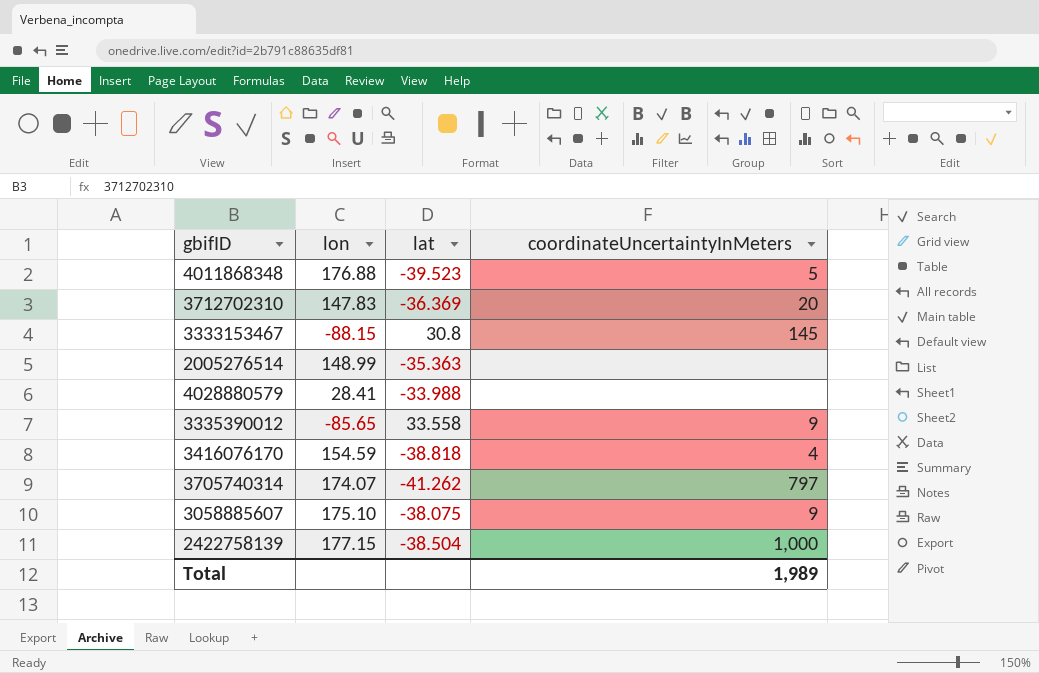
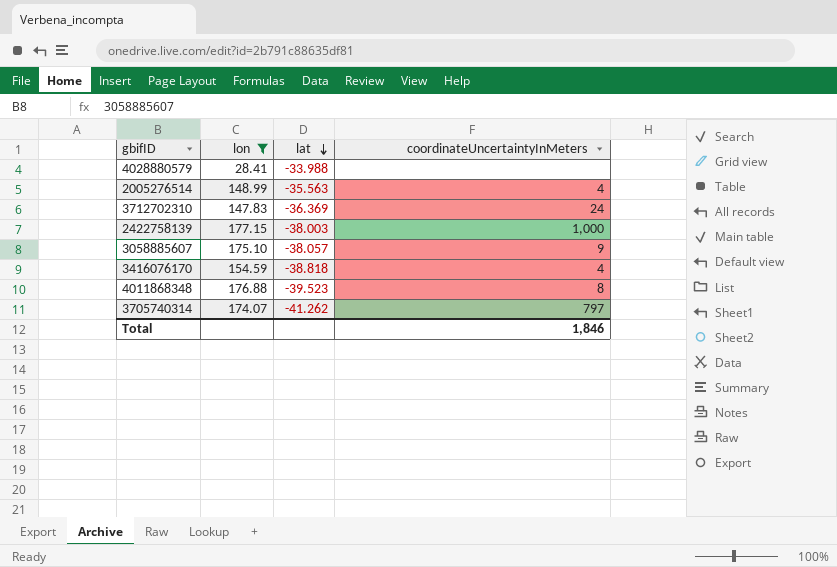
filter: none -> lon >= 28.41
row order: none -> lat descending
2005276514 | lat: -35.363 -> -35.563
2005276514 | coordinateUncertaintyInMeters: none -> 4
3712702310 | coordinateUncertaintyInMeters: 20 -> 24
2422758139 | lat: -38.504 -> -38.003
3058885607 | lat: -38.075 -> -38.057
4011868348 | coordinateUncertaintyInMeters: 5 -> 8
Total | coordinateUncertaintyInMeters: 1,989 -> 1,846

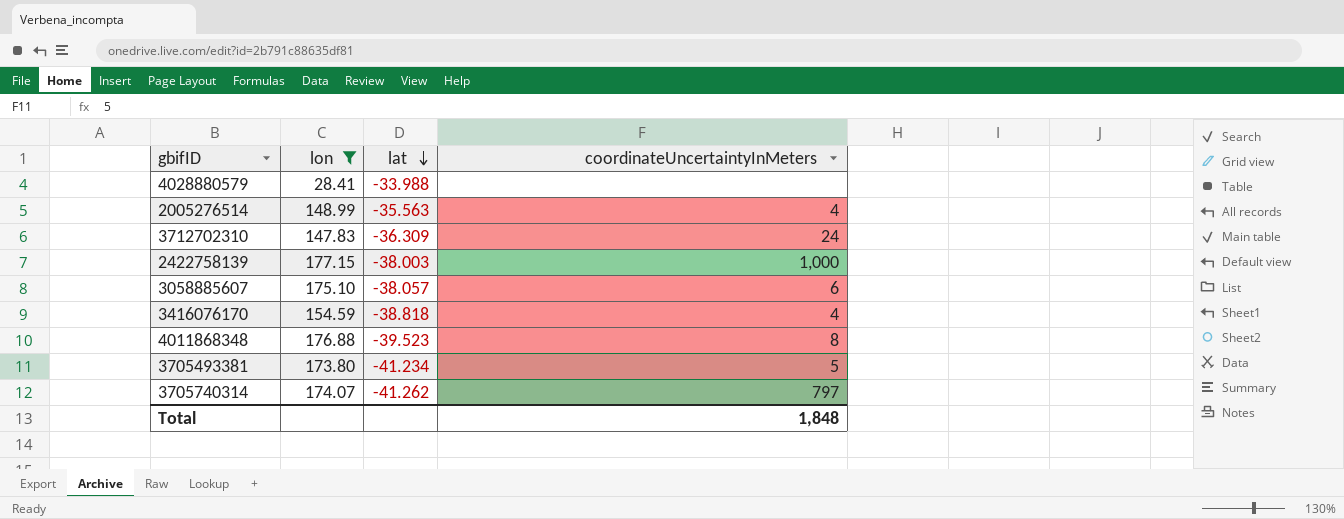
3712702310 | lat: -36.369 -> -36.309
3058885607 | coordinateUncertaintyInMeters: 9 -> 6
row 3705493381: none -> 173.80 | -41.234 | 5
Total | coordinateUncertaintyInMeters: 1,846 -> 1,848

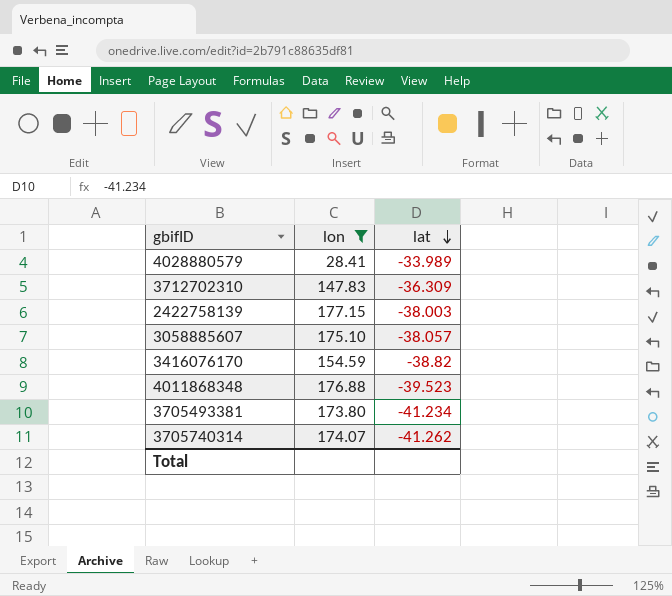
column coordinateUncertaintyInMeters | position: 4 -> none
row 2005276514: 148.99 | -35.563 | 4 -> none
4028880579 | lat: -33.988 -> -33.989
3416076170 | lat: -38.818 -> -38.82

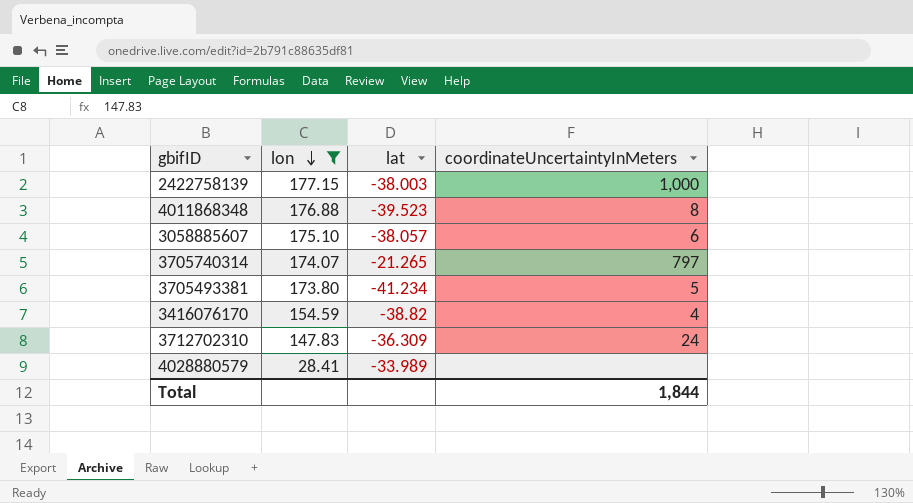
row order: lat descending -> lon descending
column coordinateUncertaintyInMeters | position: none -> 4
3705740314 | lat: -41.262 -> -21.265

